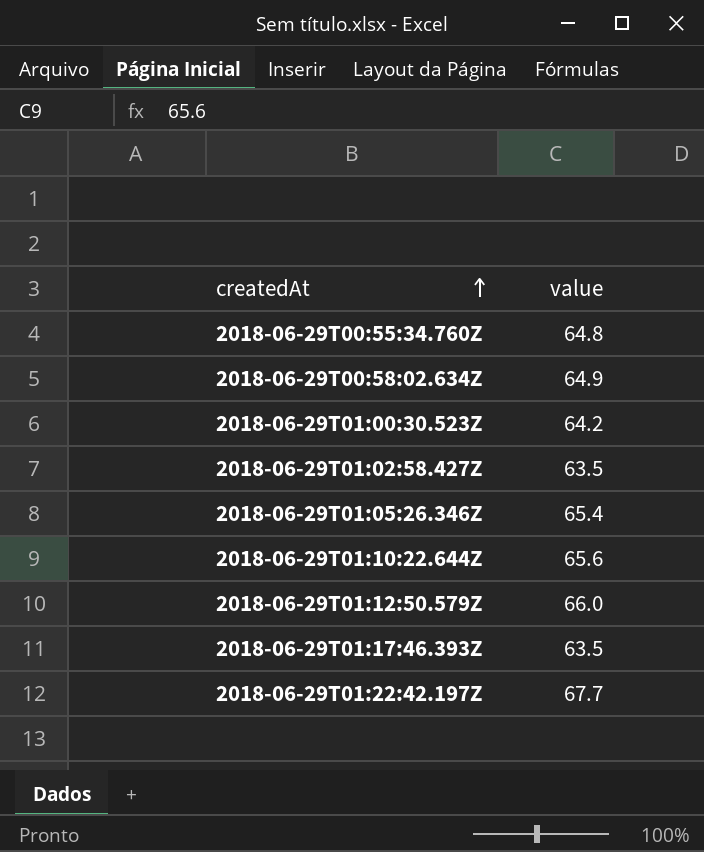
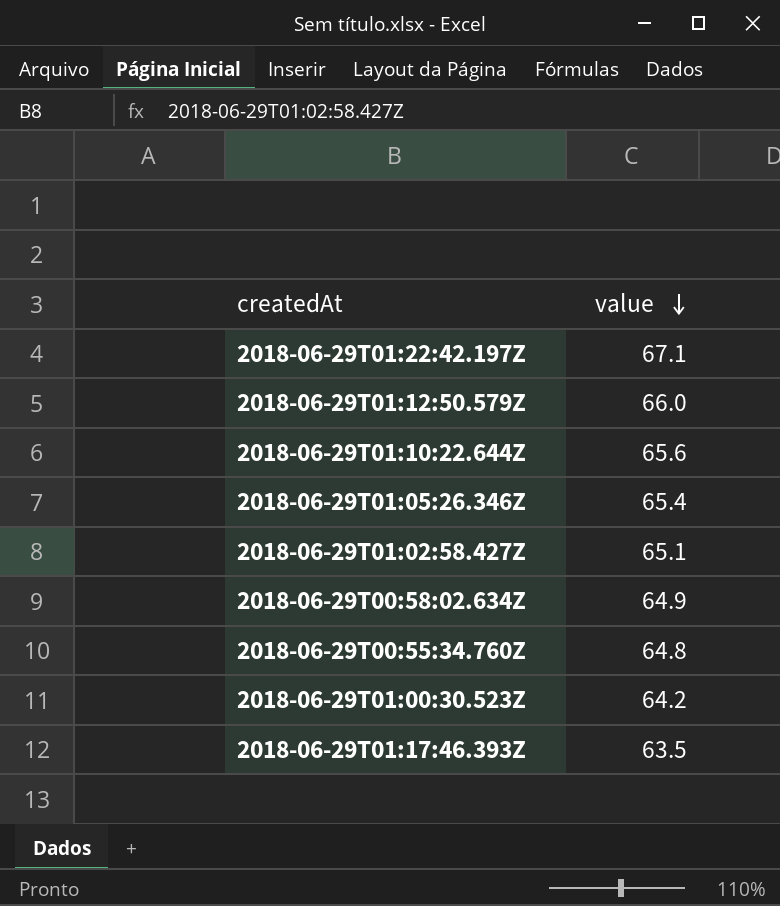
row order: createdAt ascending -> value descending
2018-06-29T01:22:42.197Z | value: 67.7 -> 67.1
2018-06-29T01:02:58.427Z | value: 63.5 -> 65.1

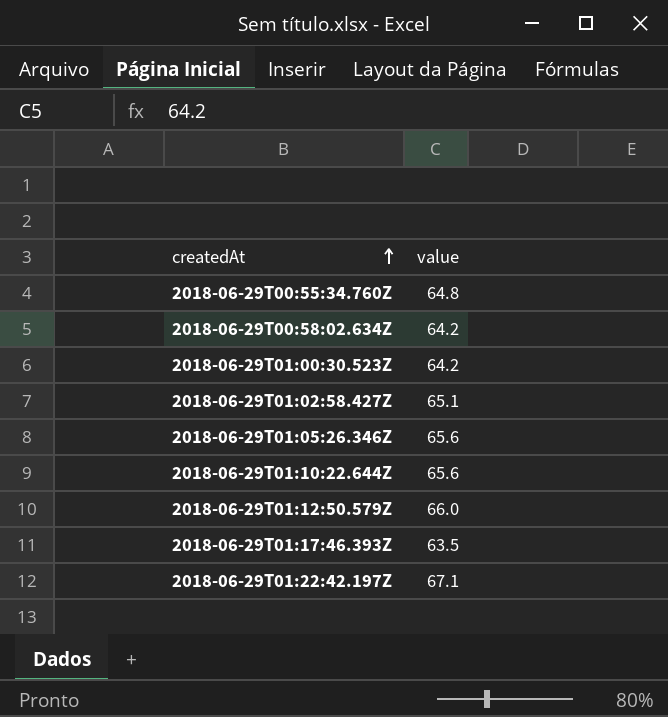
row order: value descending -> createdAt ascending
2018-06-29T00:58:02.634Z | value: 64.9 -> 64.2
2018-06-29T01:05:26.346Z | value: 65.4 -> 65.6

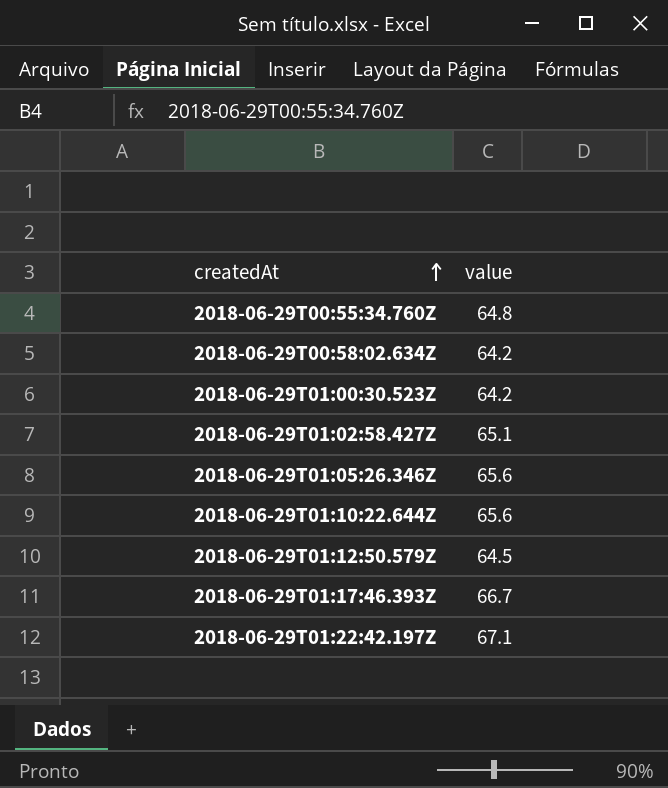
2018-06-29T01:12:50.579Z | value: 66.0 -> 64.5
2018-06-29T01:17:46.393Z | value: 63.5 -> 66.7

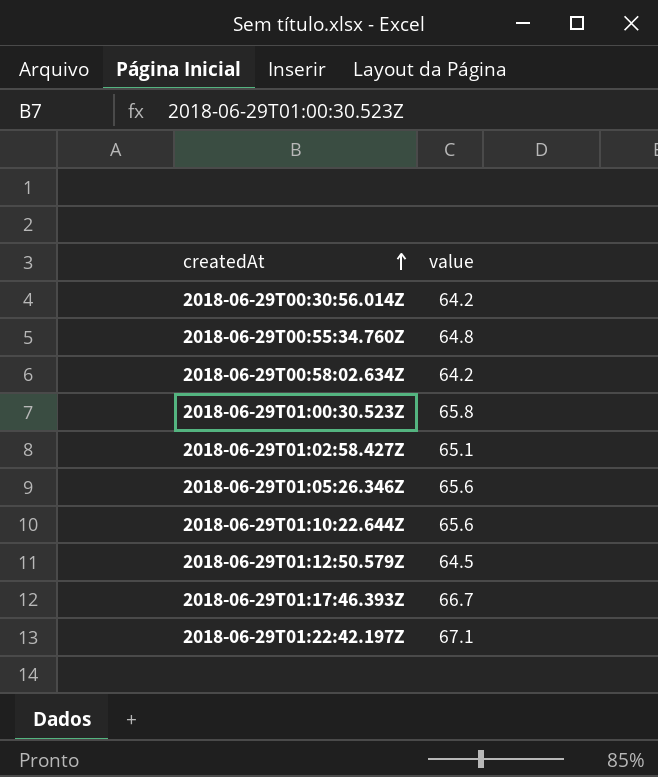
row 2018-06-29T00:30:56.014Z: none -> 64.2
2018-06-29T01:00:30.523Z | value: 64.2 -> 65.8

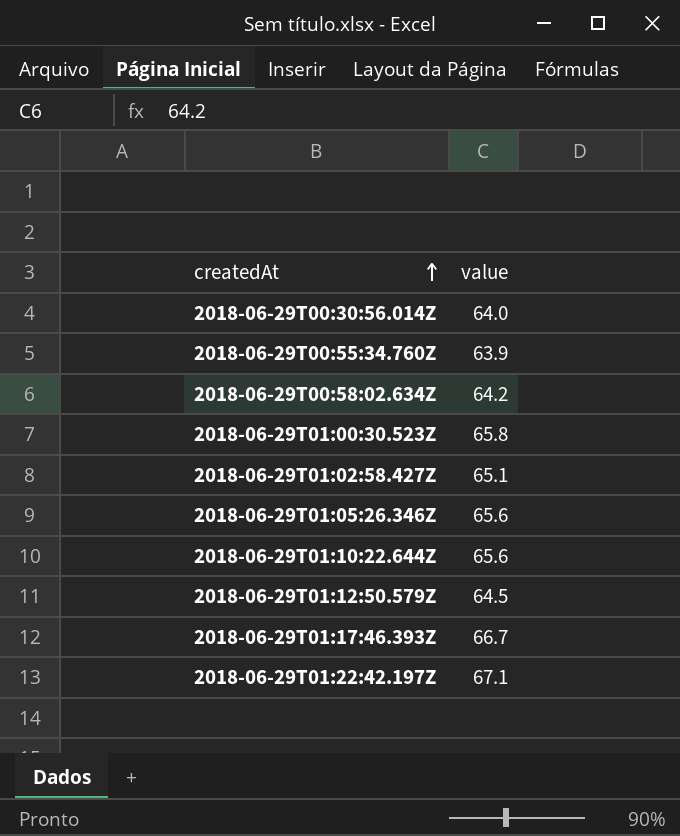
2018-06-29T00:30:56.014Z | value: 64.2 -> 64.0
2018-06-29T00:55:34.760Z | value: 64.8 -> 63.9

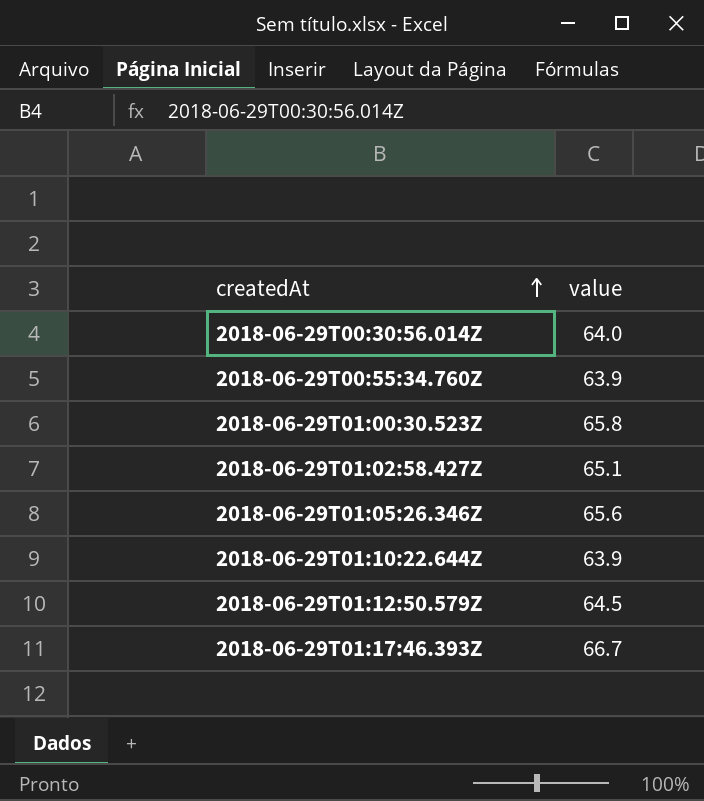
row 2018-06-29T00:58:02.634Z: 64.2 -> none
row 2018-06-29T01:22:42.197Z: 67.1 -> none
2018-06-29T01:10:22.644Z | value: 65.6 -> 63.9

